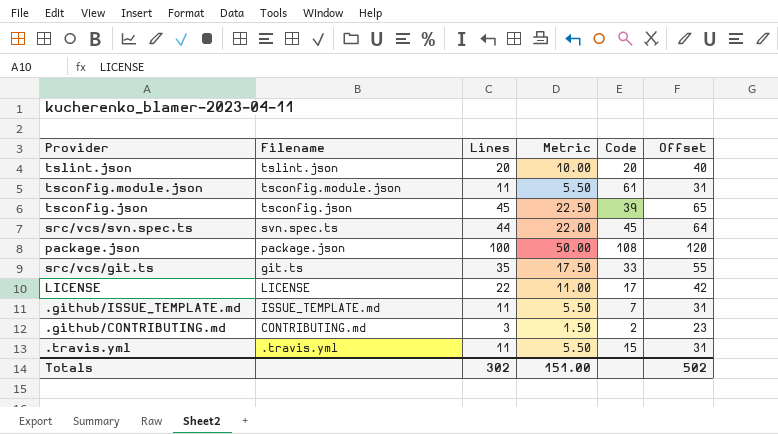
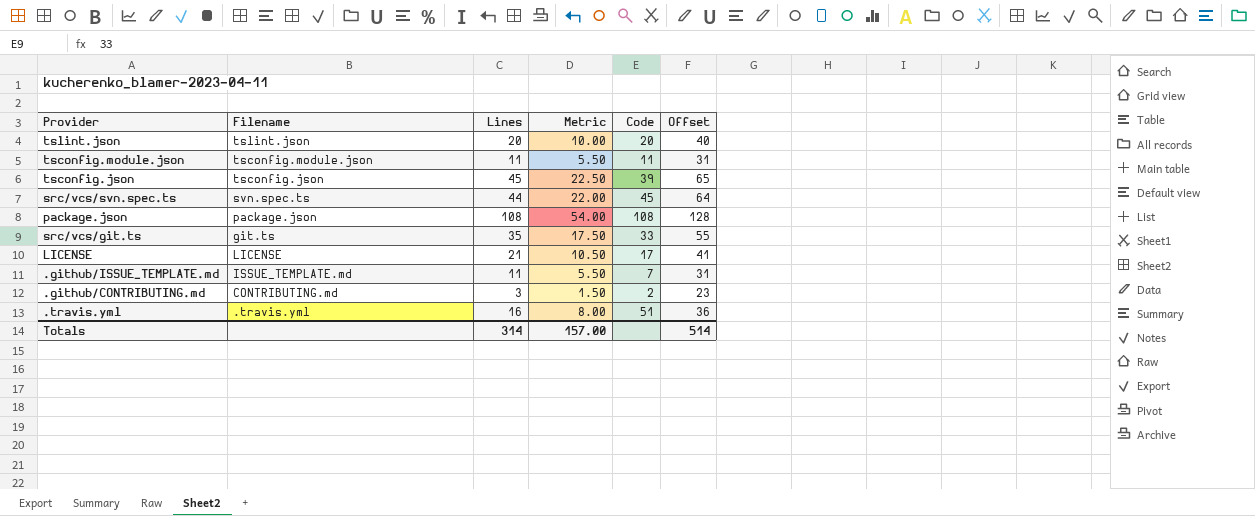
tsconfig.module.json | Code: 61 -> 11
package.json | Lines: 100 -> 108
package.json | Metric: 50.00 -> 54.00
package.json | Offset: 120 -> 128
LICENSE | Lines: 22 -> 21
LICENSE | Metric: 11.00 -> 10.50
LICENSE | Offset: 42 -> 41
.travis.yml | Lines: 11 -> 16
.travis.yml | Metric: 5.50 -> 8.00
.travis.yml | Code: 15 -> 51
.travis.yml | Offset: 31 -> 36
Totals | Lines: 302 -> 314
Totals | Metric: 151.00 -> 157.00
Totals | Offset: 502 -> 514

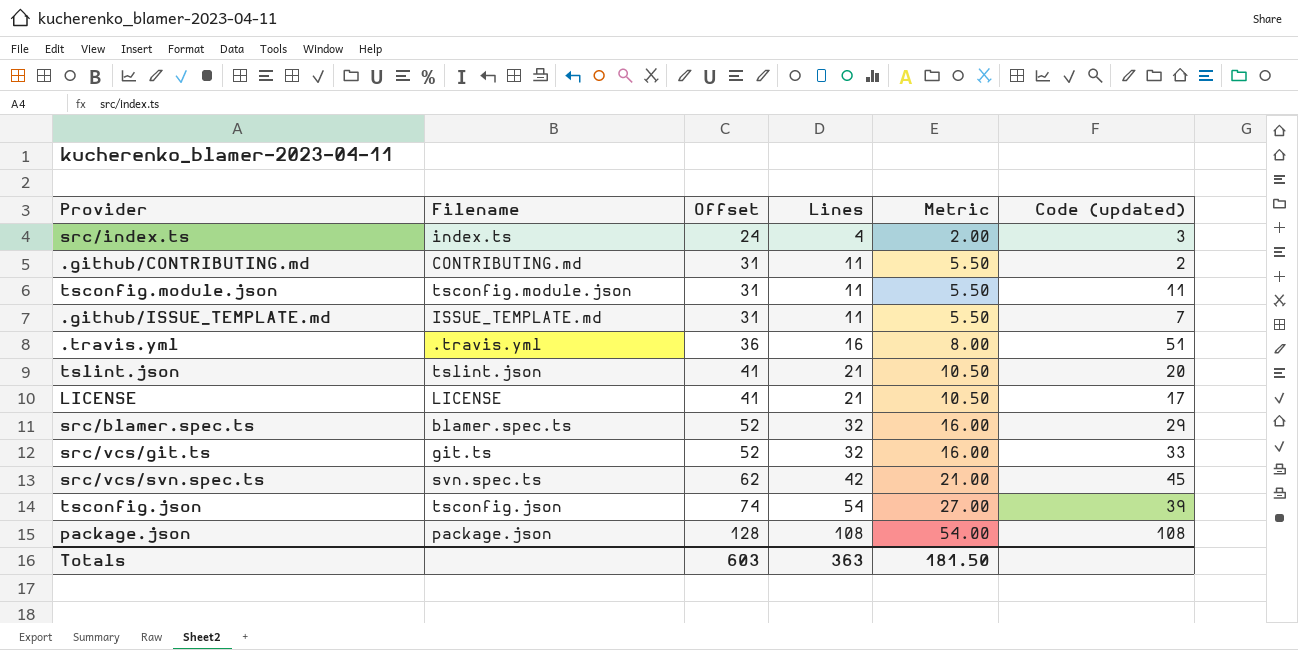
row order: none -> Offset ascending
column Offset | position: 6 -> 3
column name: Code -> Code (updated)
row src/index.ts: none -> index.ts | 24 | 4 | 2.00 | 3
.github/CONTRIBUTING.md | Offset: 23 -> 31
.github/CONTRIBUTING.md | Lines: 3 -> 11
.github/CONTRIBUTING.md | Metric: 1.50 -> 5.50
tslint.json | Offset: 40 -> 41
tslint.json | Lines: 20 -> 21
tslint.json | Metric: 10.00 -> 10.50
row src/blamer.spec.ts: none -> blamer.spec.ts | 52 | 32 | 16.00 | 29
src/vcs/git.ts | Offset: 55 -> 52
src/vcs/git.ts | Lines: 35 -> 32
src/vcs/git.ts | Metric: 17.50 -> 16.00
src/vcs/svn.spec.ts | Offset: 64 -> 62
src/vcs/svn.spec.ts | Lines: 44 -> 42
src/vcs/svn.spec.ts | Metric: 22.00 -> 21.00
tsconfig.json | Offset: 65 -> 74
tsconfig.json | Lines: 45 -> 54
tsconfig.json | Metric: 22.50 -> 27.00
Totals | Offset: 514 -> 603
Totals | Lines: 314 -> 363
Totals | Metric: 157.00 -> 181.50

